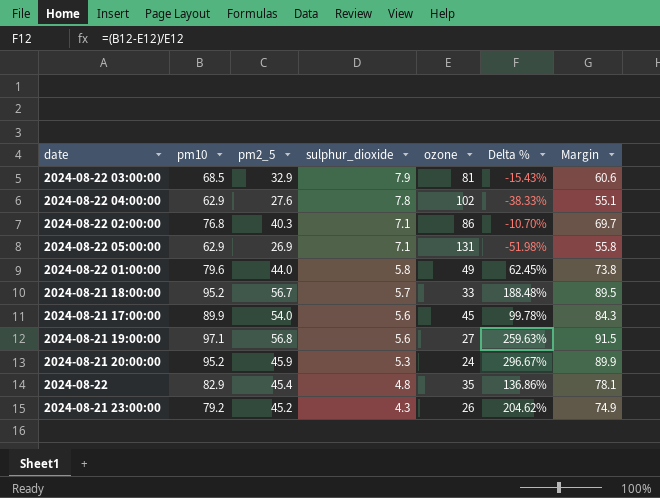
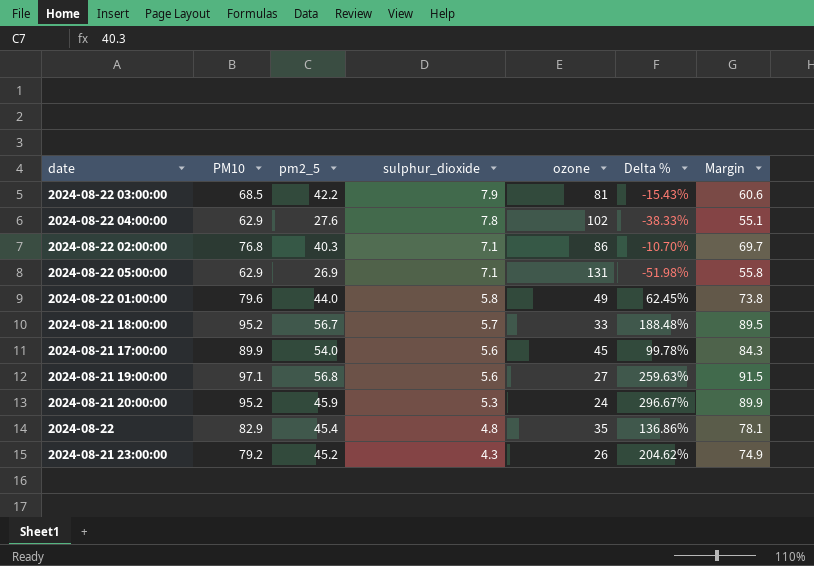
column name: pm10 -> PM10
2024-08-22 03:00:00 | pm2_5: 32.9 -> 42.2

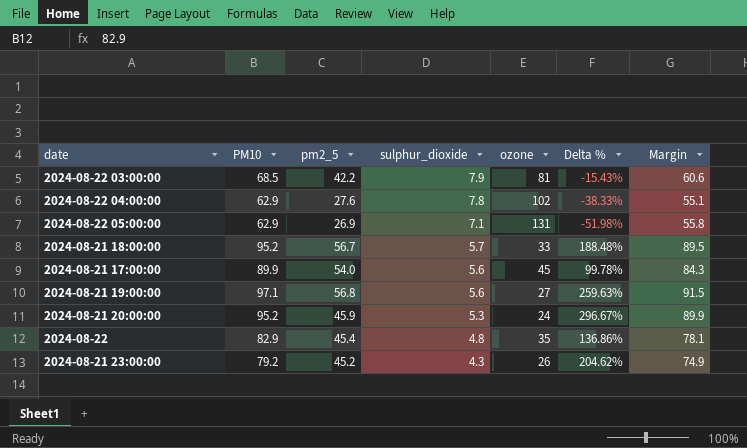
row 2024-08-22 02:00:00: 76.8 | 40.3 | 7.1 | 86 | -10.70% | 69.7 -> none
row 2024-08-22 01:00:00: 79.6 | 44.0 | 5.8 | 49 | 62.45% | 73.8 -> none

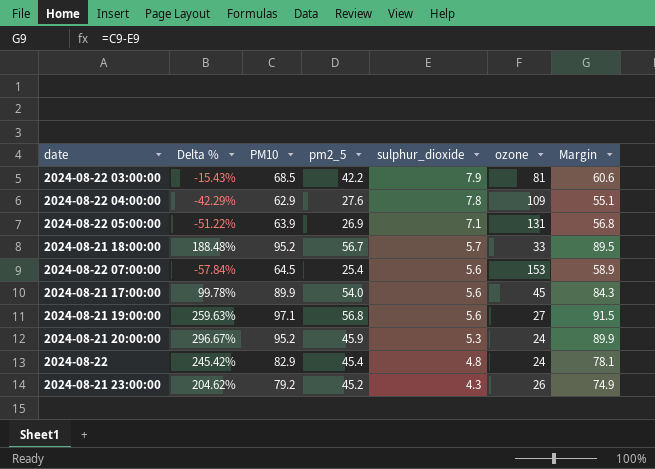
column Delta % | position: 6 -> 2
2024-08-22 04:00:00 | Delta %: -38.33% -> -42.29%
2024-08-22 04:00:00 | ozone: 102 -> 109
2024-08-22 05:00:00 | Delta %: -51.98% -> -51.22%
2024-08-22 05:00:00 | PM10: 62.9 -> 63.9
2024-08-22 05:00:00 | Margin: 55.8 -> 56.8
row 2024-08-22 07:00:00: none -> -57.84% | 64.5 | 25.4 | 5.6 | 153 | 58.9
2024-08-22 | Delta %: 136.86% -> 245.42%
2024-08-22 | ozone: 35 -> 24

